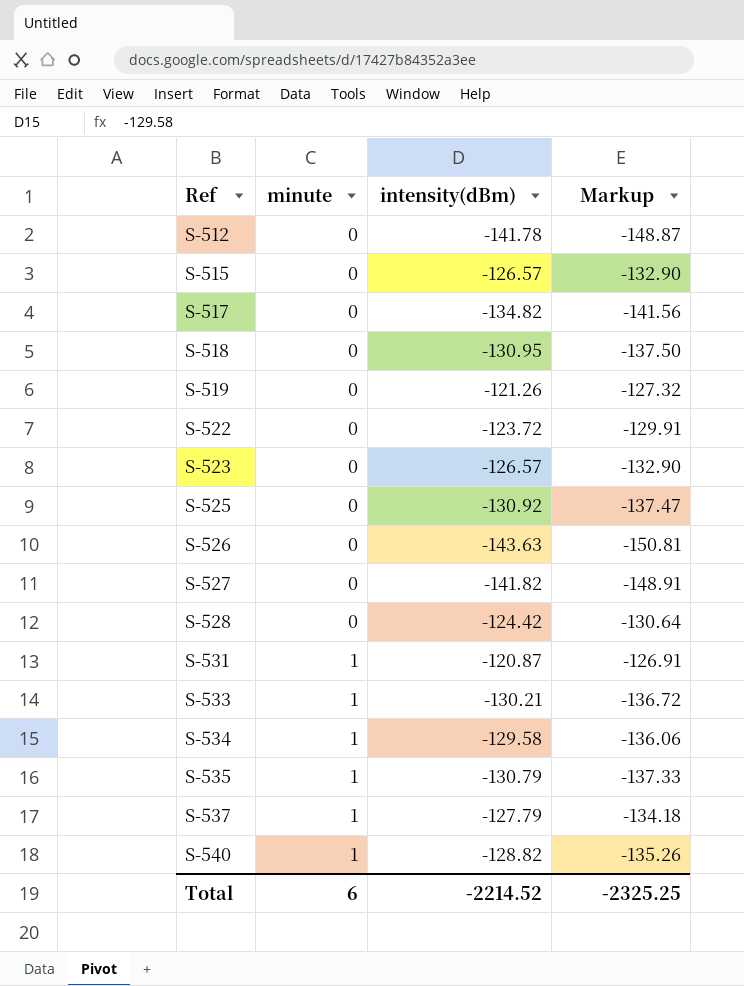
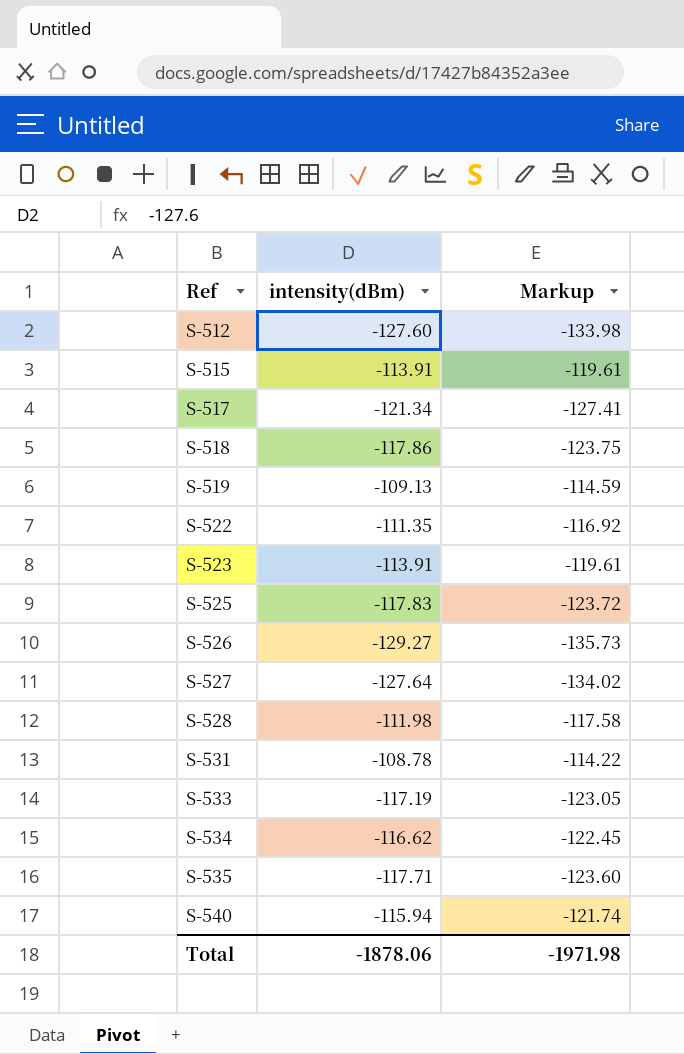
column minute | position: 2 -> none
row S-537: 1 | -127.79 | -134.18 -> none
S-512 | intensity(dBm): -141.78 -> -127.60
S-512 | Markup: -148.87 -> -133.98
S-515 | intensity(dBm): -126.57 -> -113.91
S-515 | Markup: -132.90 -> -119.61
S-517 | intensity(dBm): -134.82 -> -121.34
S-517 | Markup: -141.56 -> -127.41
S-518 | intensity(dBm): -130.95 -> -117.86
S-518 | Markup: -137.50 -> -123.75
S-519 | intensity(dBm): -121.26 -> -109.13
S-519 | Markup: -127.32 -> -114.59
S-522 | intensity(dBm): -123.72 -> -111.35
S-522 | Markup: -129.91 -> -116.92
S-523 | intensity(dBm): -126.57 -> -113.91
S-523 | Markup: -132.90 -> -119.61
S-525 | intensity(dBm): -130.92 -> -117.83
S-525 | Markup: -137.47 -> -123.72
S-526 | intensity(dBm): -143.63 -> -129.27
S-526 | Markup: -150.81 -> -135.73
S-527 | intensity(dBm): -141.82 -> -127.64
S-527 | Markup: -148.91 -> -134.02
S-528 | intensity(dBm): -124.42 -> -111.98
S-528 | Markup: -130.64 -> -117.58
S-531 | intensity(dBm): -120.87 -> -108.78
S-531 | Markup: -126.91 -> -114.22
S-533 | intensity(dBm): -130.21 -> -117.19
S-533 | Markup: -136.72 -> -123.05
S-534 | intensity(dBm): -129.58 -> -116.62
S-534 | Markup: -136.06 -> -122.45
S-535 | intensity(dBm): -130.79 -> -117.71
S-535 | Markup: -137.33 -> -123.60
S-540 | intensity(dBm): -128.82 -> -115.94
S-540 | Markup: -135.26 -> -121.74
Total | intensity(dBm): -2214.52 -> -1878.06
Total | Markup: -2325.25 -> -1971.98

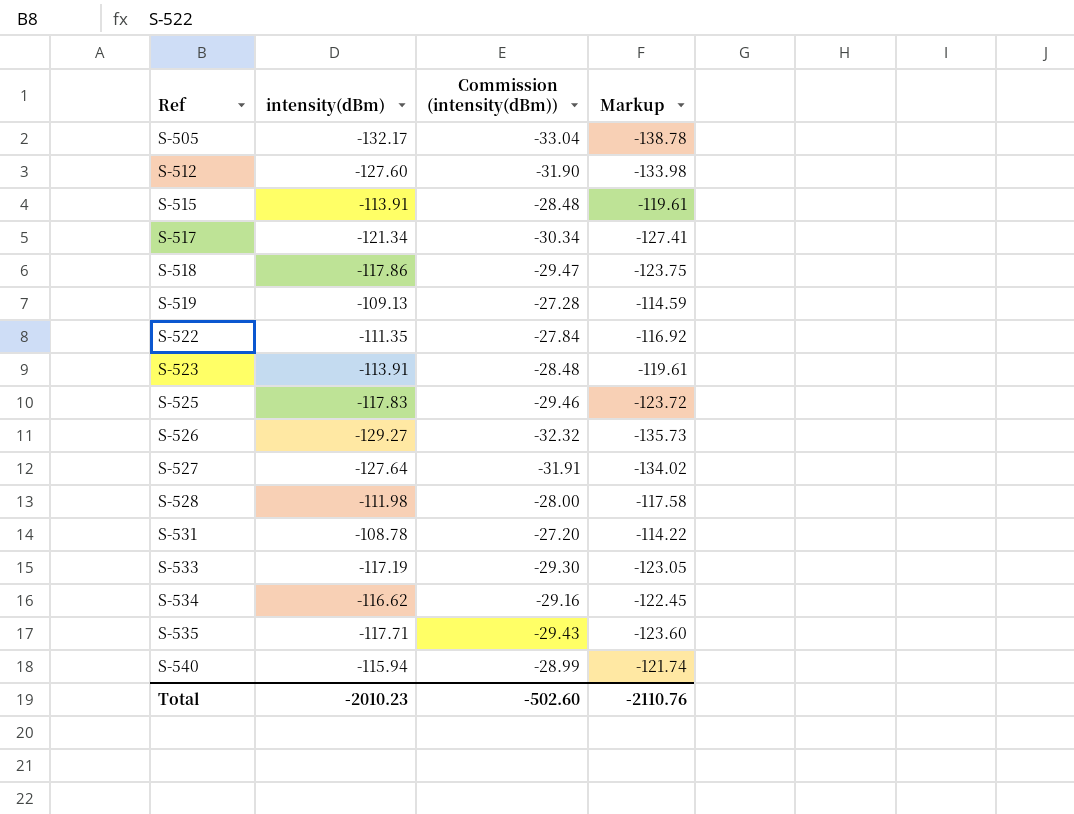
column Commission (intensity(dBm)) | formula: none -> [intensity(dBm)] * 0.25
row S-505: none -> -132.17 | -33.04 | -138.78
Total | intensity(dBm): -1878.06 -> -2010.23
Total | Markup: -1971.98 -> -2110.76

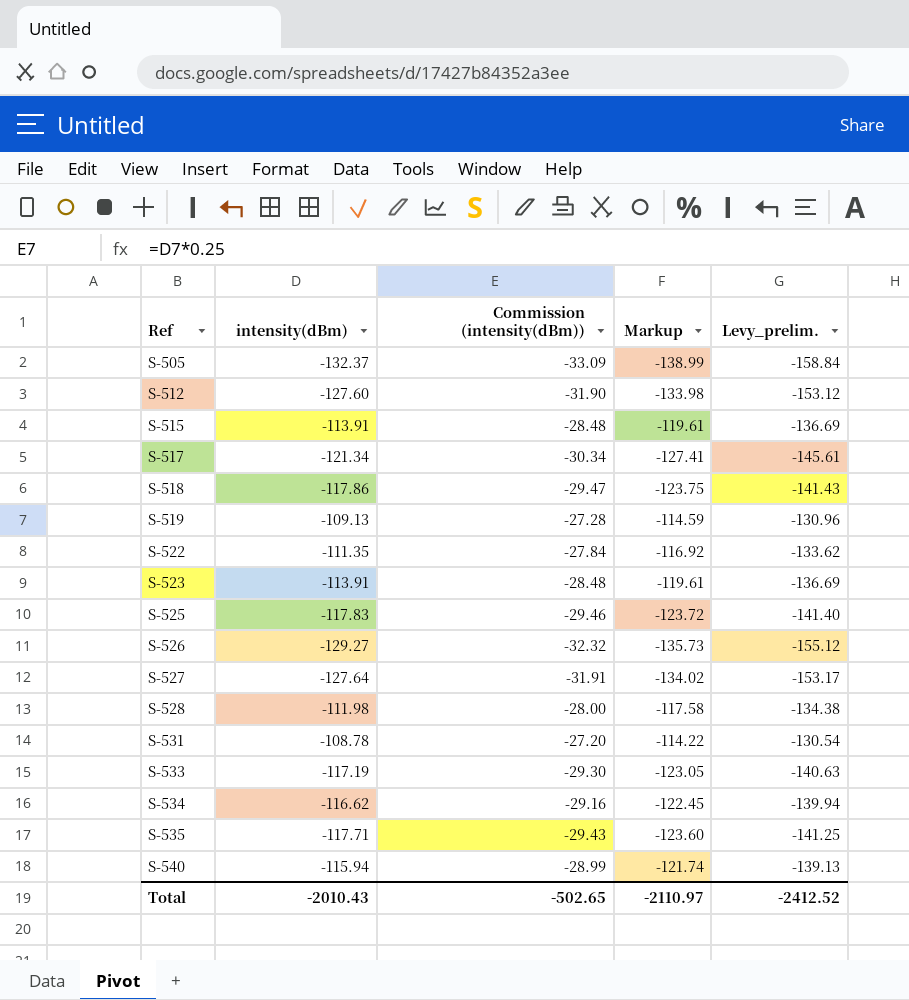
column Levy_prelim. | formula: none -> [intensity(dBm)] * 1.2
S-505 | intensity(dBm): -132.17 -> -132.37
S-505 | Commission (intensity(dBm)): -33.04 -> -33.09
S-505 | Markup: -138.78 -> -138.99
Total | intensity(dBm): -2010.23 -> -2010.43
Total | Commission (intensity(dBm)): -502.60 -> -502.65
Total | Markup: -2110.76 -> -2110.97

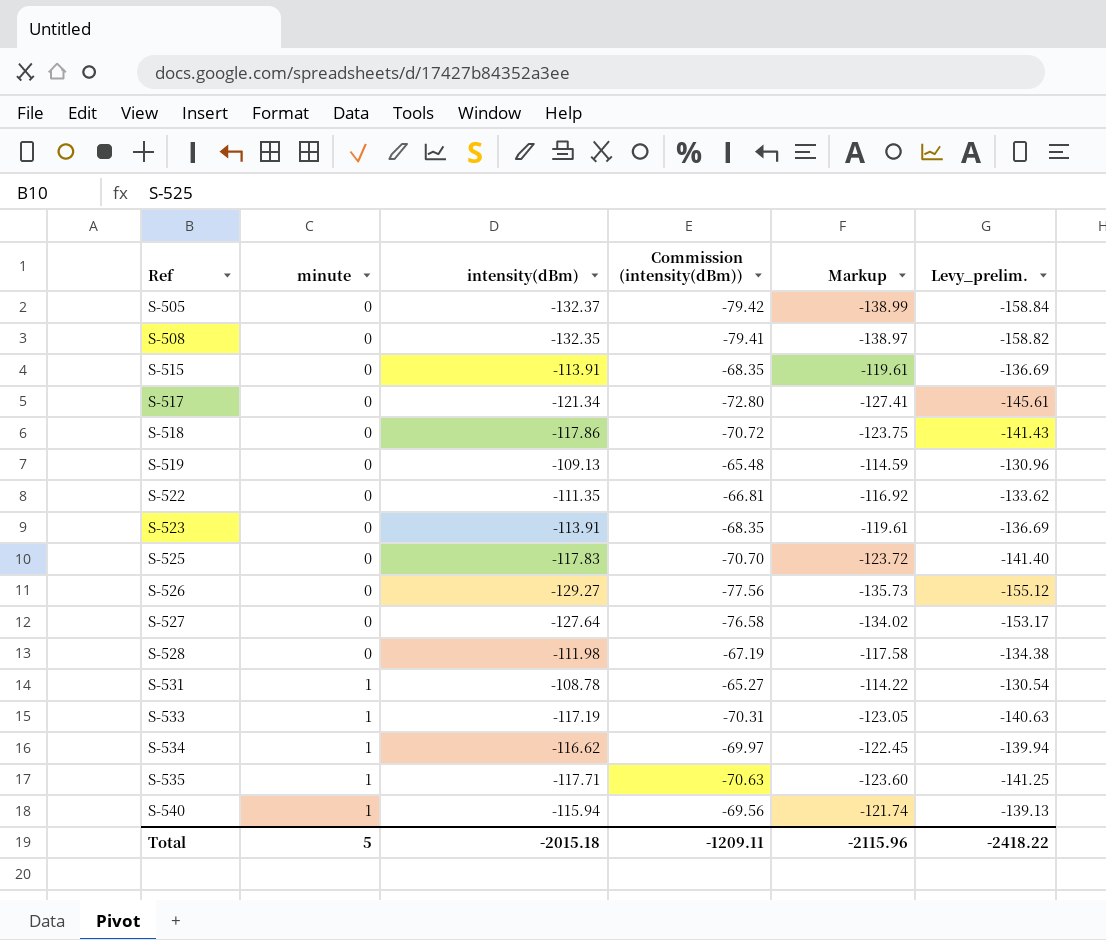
column minute | position: none -> 2
column Commission (intensity(dBm)) | formula: [intensity(dBm)] * 0.25 -> [intensity(dBm)] * 0.6
row S-512: -127.60 | -31.90 | -133.98 | -153.12 -> none
row S-508: none -> 0 | -132.35 | -79.41 | -138.97 | -158.82
Total | intensity(dBm): -2010.43 -> -2015.18
Total | Commission (intensity(dBm)): -502.65 -> -1209.11
Total | Markup: -2110.97 -> -2115.96
Total | Levy_prelim.: -2412.52 -> -2418.22

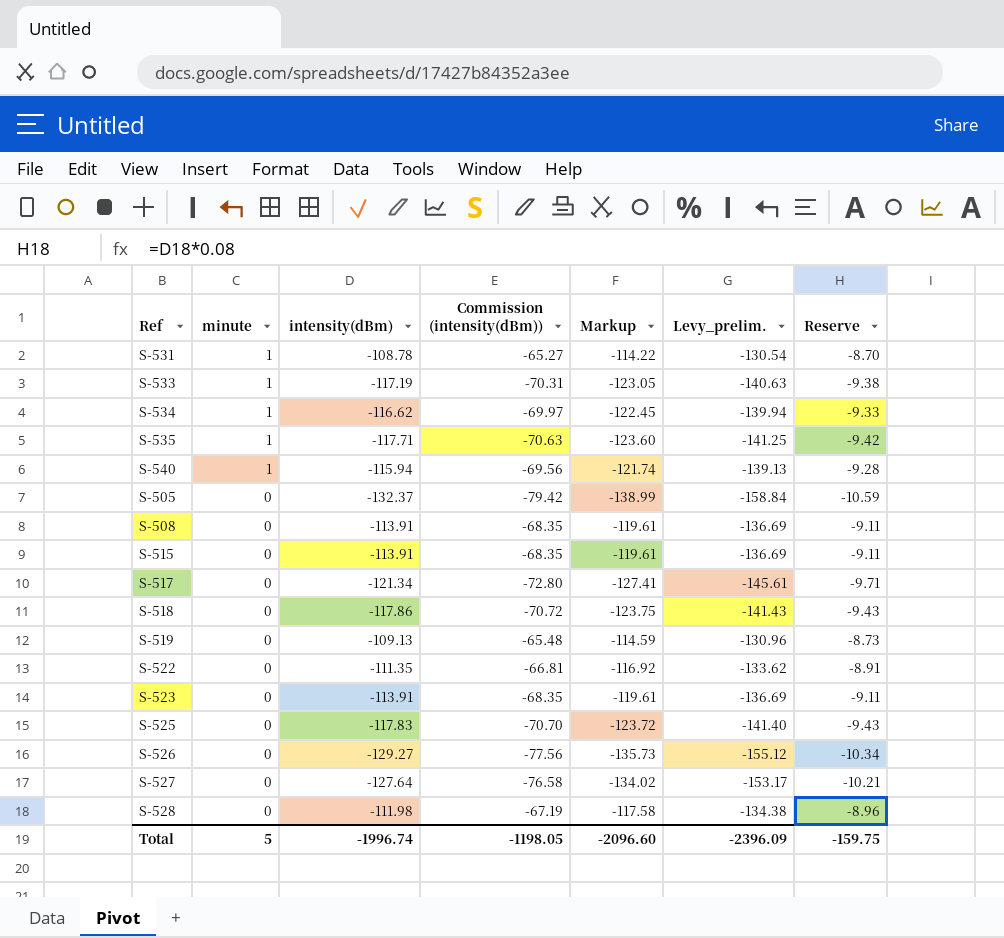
row order: Ref ascending -> minute descending
column Reserve | formula: none -> [intensity(dBm)] * 0.08
S-508 | intensity(dBm): -132.35 -> -113.91
S-508 | Commission (intensity(dBm)): -79.41 -> -68.35
S-508 | Markup: -138.97 -> -119.61
S-508 | Levy_prelim.: -158.82 -> -136.69
Total | intensity(dBm): -2015.18 -> -1996.74
Total | Commission (intensity(dBm)): -1209.11 -> -1198.05
Total | Markup: -2115.96 -> -2096.60
Total | Levy_prelim.: -2418.22 -> -2396.09

